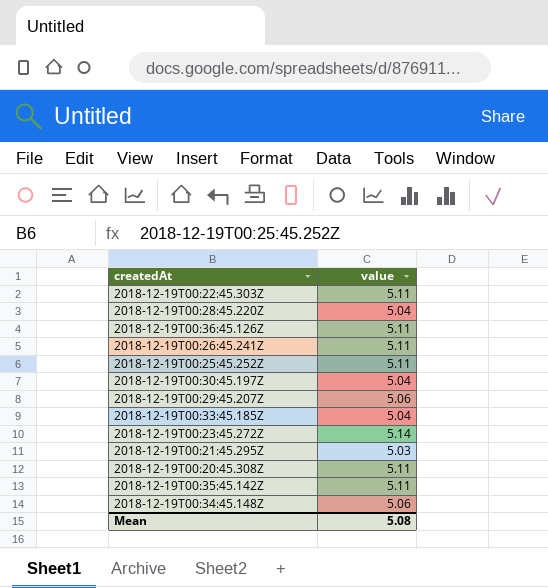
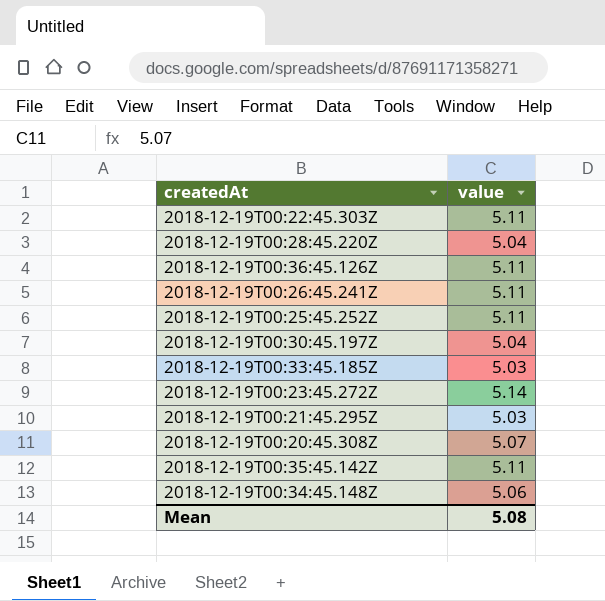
row 2018-12-19T00:29:45.207Z: 5.06 -> none
2018-12-19T00:33:45.185Z | value: 5.04 -> 5.03
2018-12-19T00:20:45.308Z | value: 5.11 -> 5.07

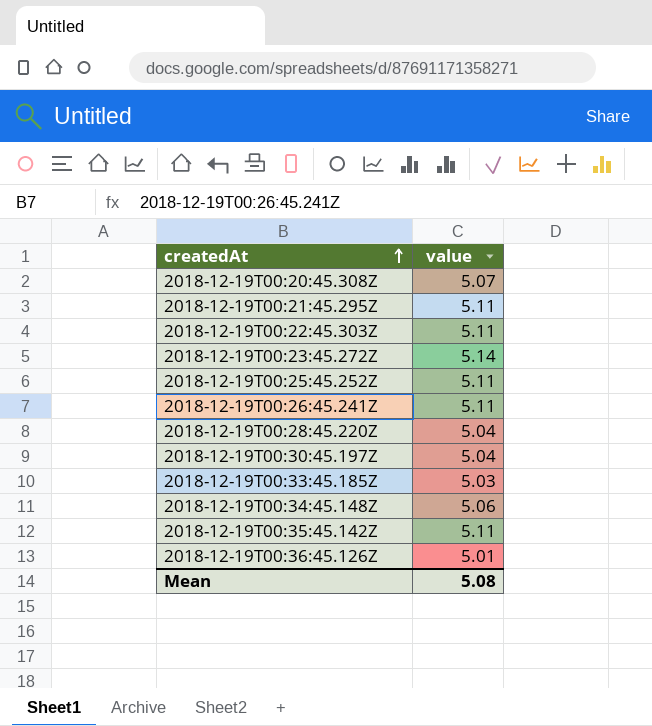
row order: none -> createdAt ascending
2018-12-19T00:21:45.295Z | value: 5.03 -> 5.11
2018-12-19T00:36:45.126Z | value: 5.11 -> 5.01

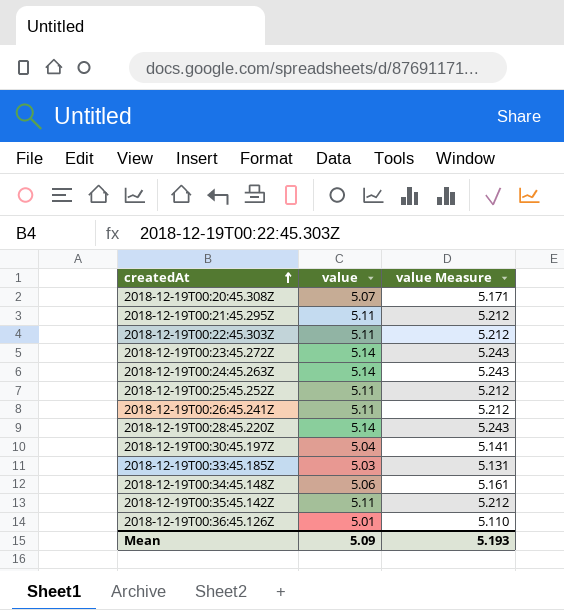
column value Measure | formula: none -> [value] * 1.02
row 2018-12-19T00:24:45.263Z: none -> 5.14 | 5.243
2018-12-19T00:28:45.220Z | value: 5.04 -> 5.14
Mean | value: 5.08 -> 5.09

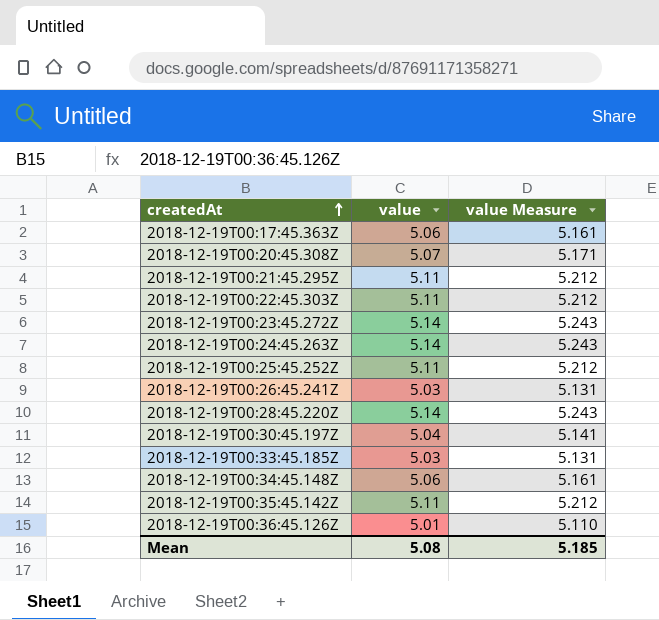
row 2018-12-19T00:17:45.363Z: none -> 5.06 | 5.161
2018-12-19T00:26:45.241Z | value: 5.11 -> 5.03
2018-12-19T00:26:45.241Z | value Measure: 5.212 -> 5.131
Mean | value: 5.09 -> 5.08
Mean | value Measure: 5.193 -> 5.185

